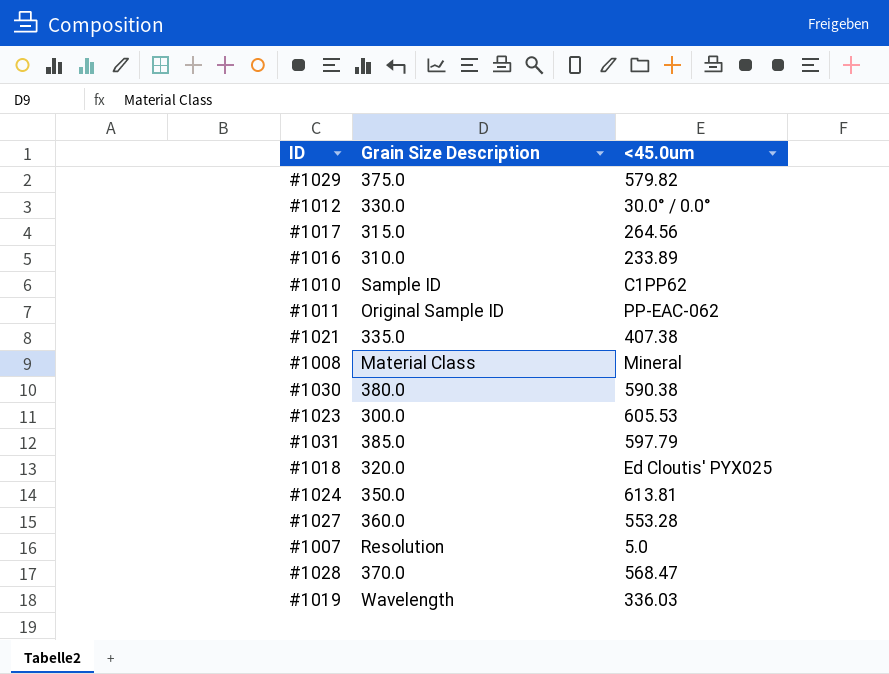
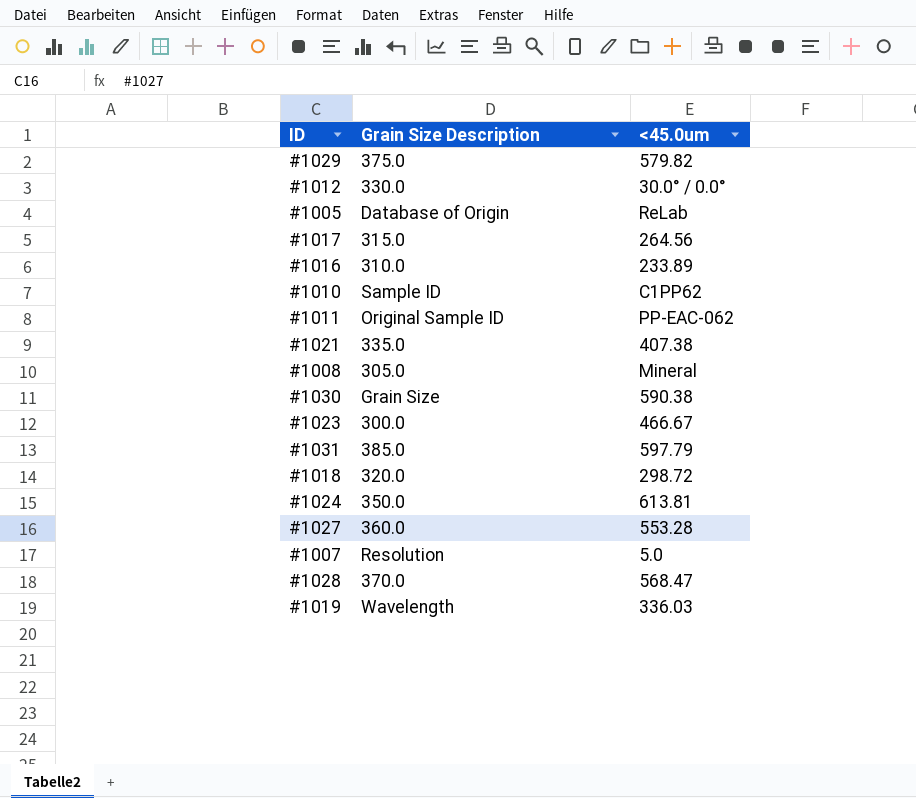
row #1005: none -> Database of Origin | ReLab
#1008 | Grain Size Description: Material Class -> 305.0
#1030 | Grain Size Description: 380.0 -> Grain Size
#1023 | <45.0um: 605.53 -> 466.67
#1018 | <45.0um: Ed Cloutis' PYX025 -> 298.72

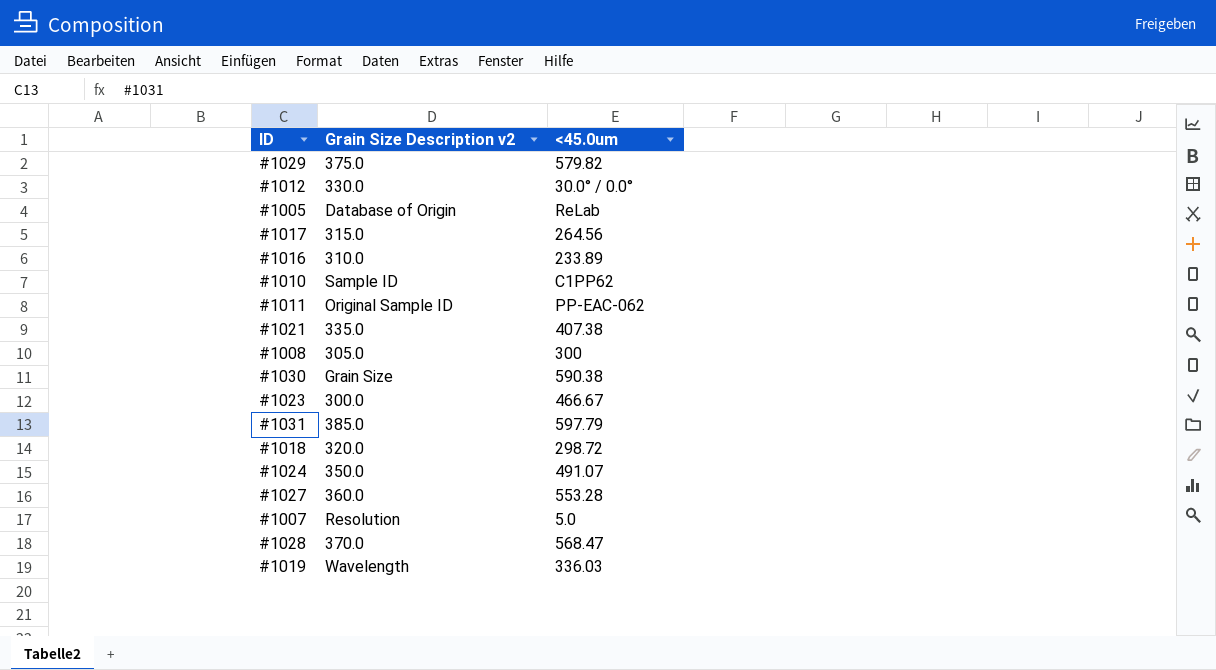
column name: Grain Size Description -> Grain Size Description v2
#1008 | <45.0um: Mineral -> 300
#1024 | <45.0um: 613.81 -> 491.07

